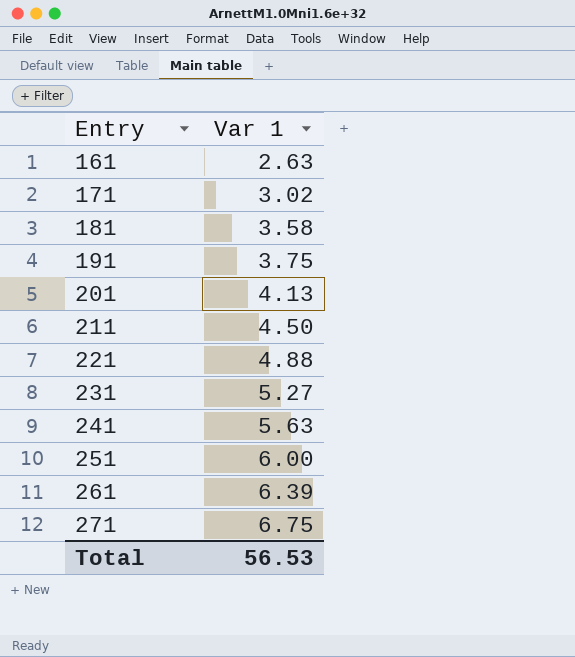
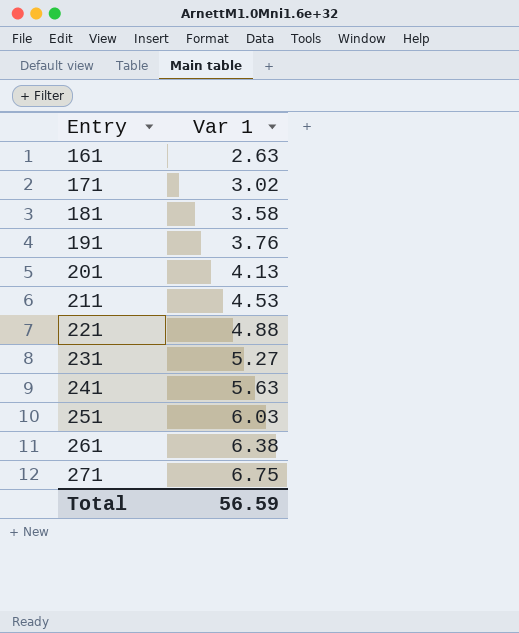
191 | Var 1: 3.75 -> 3.76
211 | Var 1: 4.50 -> 4.53
251 | Var 1: 6.00 -> 6.03
261 | Var 1: 6.39 -> 6.38
Total | Var 1: 56.53 -> 56.59

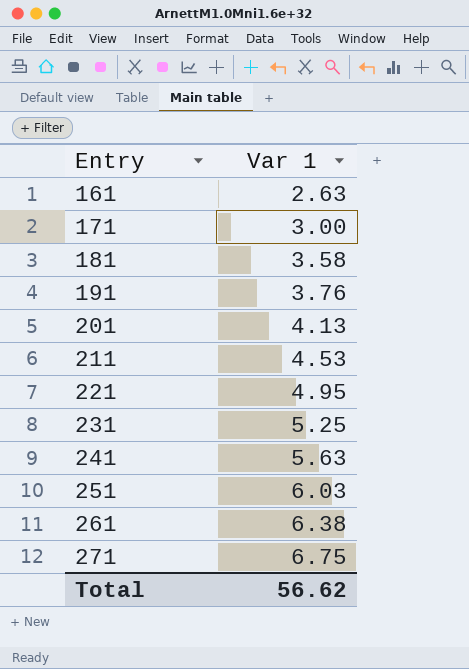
171 | Var 1: 3.02 -> 3.00
221 | Var 1: 4.88 -> 4.95
231 | Var 1: 5.27 -> 5.25
Total | Var 1: 56.59 -> 56.62

